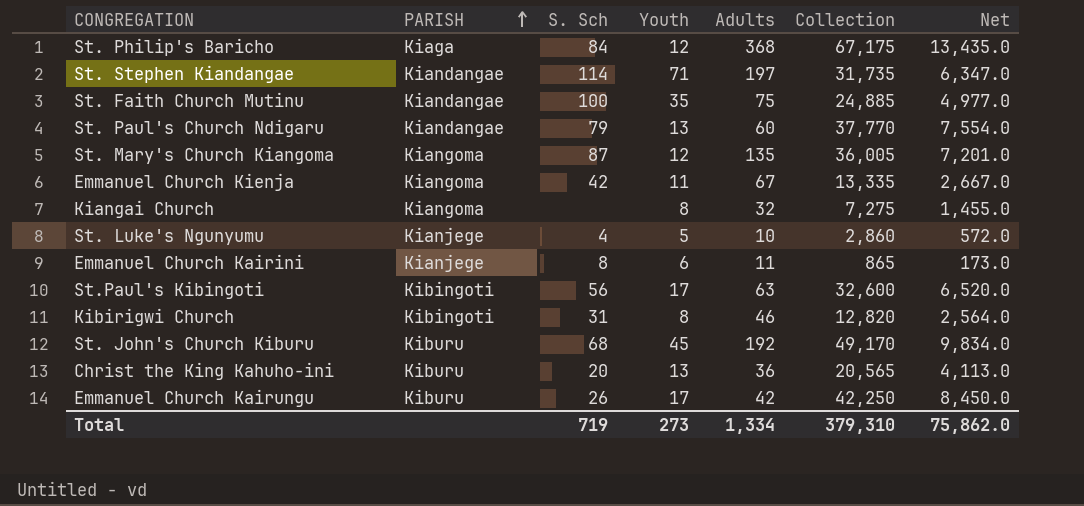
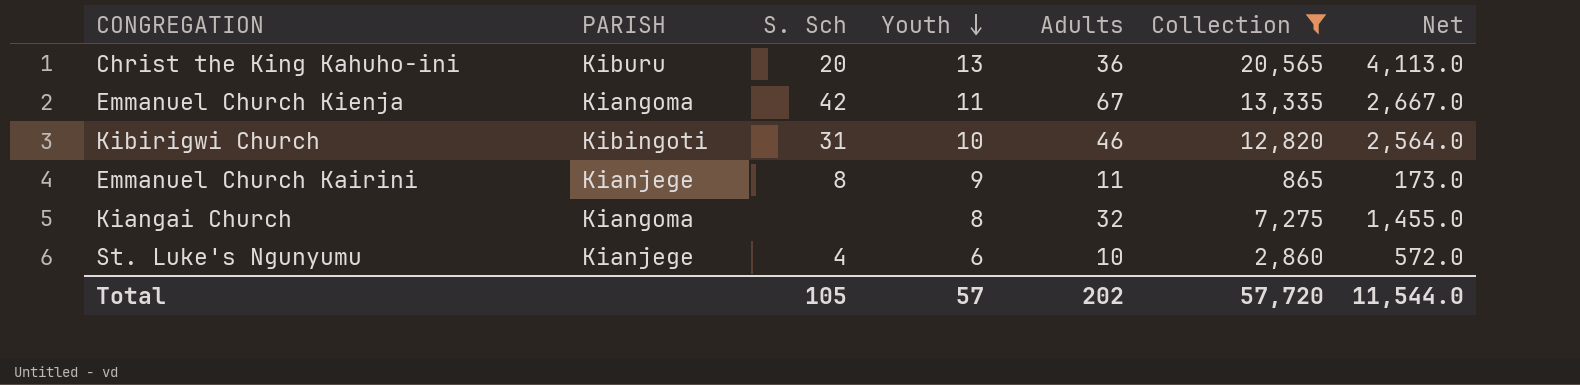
filter: none -> Collection <= 20,565
row order: PARISH ascending -> Youth descending
Kibirigwi Church | Youth: 8 -> 10
Emmanuel Church Kairini | Youth: 6 -> 9
St. Luke's Ngunyumu | Youth: 5 -> 6
Total | S. Sch: 719 -> 105
Total | Youth: 273 -> 57
Total | Adults: 1,334 -> 202
Total | Collection: 379,310 -> 57,720
Total | Net: 75,862.0 -> 11,544.0

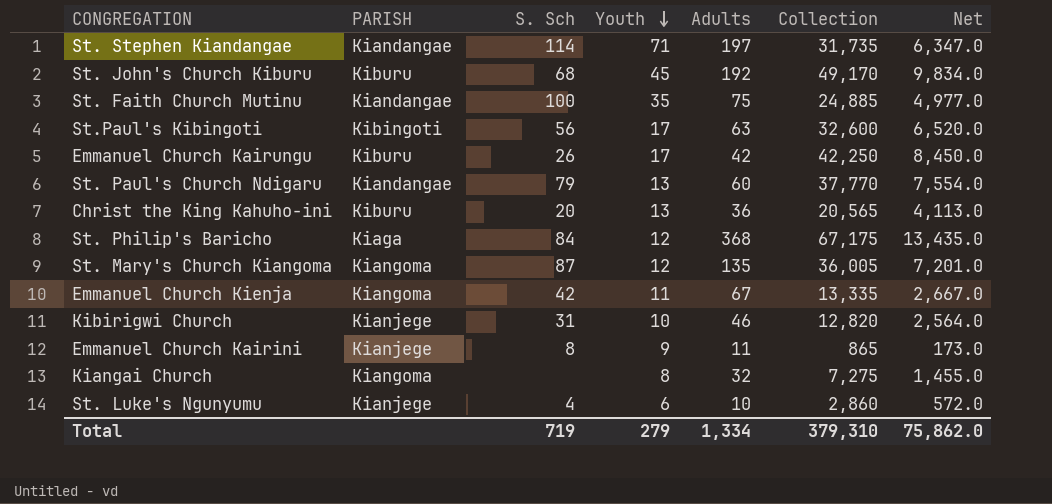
filter: Collection <= 20,565 -> none
Kibirigwi Church | PARISH: Kibingoti -> Kianjege
Total | S. Sch: 105 -> 719
Total | Youth: 57 -> 279
Total | Adults: 202 -> 1,334
Total | Collection: 57,720 -> 379,310
Total | Net: 11,544.0 -> 75,862.0

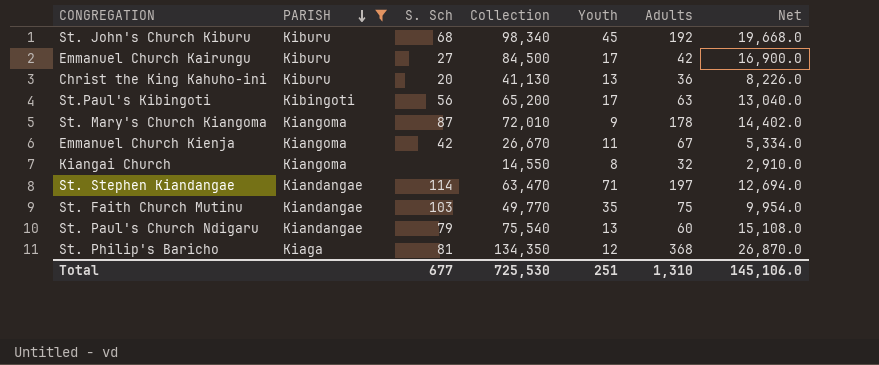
filter: none -> PARISH != Kianjege
row order: Youth descending -> PARISH descending
column Collection | position: 6 -> 4
St. John's Church Kiburu | Collection: 49,170 -> 98,340
St. John's Church Kiburu | Net: 9,834.0 -> 19,668.0
Emmanuel Church Kairungu | S. Sch: 26 -> 27
Emmanuel Church Kairungu | Collection: 42,250 -> 84,500
Emmanuel Church Kairungu | Net: 8,450.0 -> 16,900.0
Christ the King Kahuho-ini | Collection: 20,565 -> 41,130
Christ the King Kahuho-ini | Net: 4,113.0 -> 8,226.0
St.Paul's Kibingoti | Collection: 32,600 -> 65,200
St.Paul's Kibingoti | Net: 6,520.0 -> 13,040.0
St. Mary's Church Kiangoma | Collection: 36,005 -> 72,010
St. Mary's Church Kiangoma | Youth: 12 -> 9
St. Mary's Church Kiangoma | Adults: 135 -> 178
St. Mary's Church Kiangoma | Net: 7,201.0 -> 14,402.0
Emmanuel Church Kienja | Collection: 13,335 -> 26,670
Emmanuel Church Kienja | Net: 2,667.0 -> 5,334.0
Kiangai Church | Collection: 7,275 -> 14,550
Kiangai Church | Net: 1,455.0 -> 2,910.0
St. Stephen Kiandangae | Collection: 31,735 -> 63,470
St. Stephen Kiandangae | Net: 6,347.0 -> 12,694.0
St. Faith Church Mutinu | S. Sch: 100 -> 103
St. Faith Church Mutinu | Collection: 24,885 -> 49,770
St. Faith Church Mutinu | Net: 4,977.0 -> 9,954.0
St. Paul's Church Ndigaru | Collection: 37,770 -> 75,540
St. Paul's Church Ndigaru | Net: 7,554.0 -> 15,108.0
St. Philip's Baricho | S. Sch: 84 -> 81
St. Philip's Baricho | Collection: 67,175 -> 134,350
St. Philip's Baricho | Net: 13,435.0 -> 26,870.0
Total | S. Sch: 719 -> 677
Total | Collection: 379,310 -> 725,530
Total | Youth: 279 -> 251
Total | Adults: 1,334 -> 1,310
Total | Net: 75,862.0 -> 145,106.0

